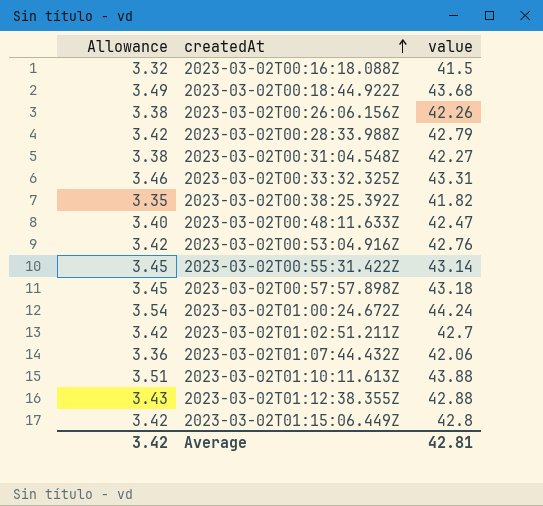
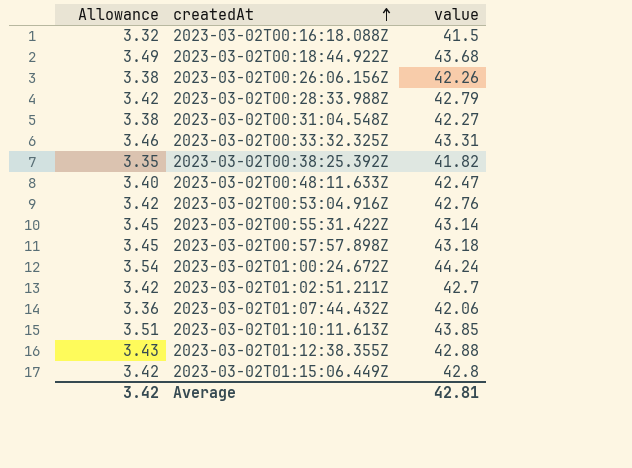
2023-03-02T01:10:11.613Z | value: 43.88 -> 43.85

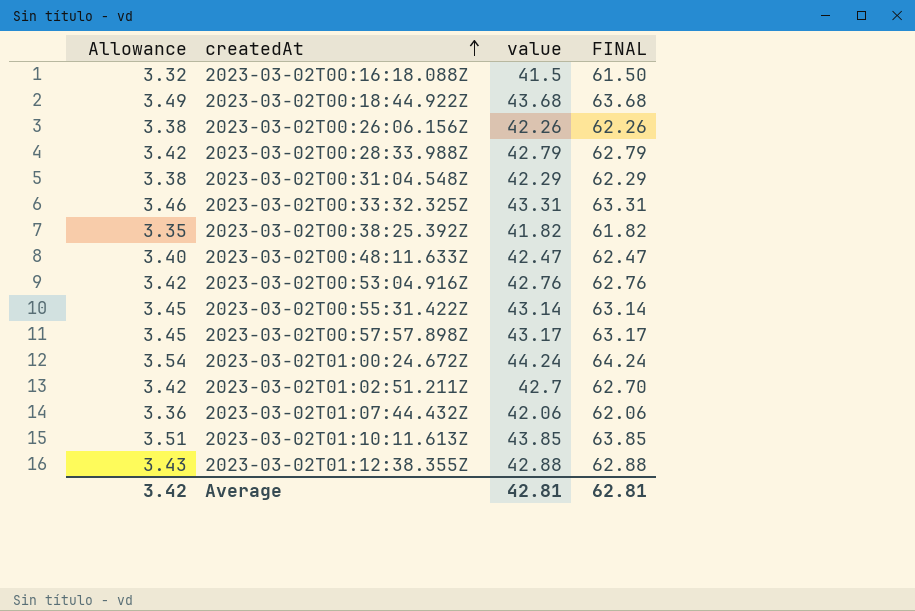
column FINAL | formula: none -> [value] + 20
row 2023-03-02T01:15:06.449Z: 3.42 | 42.8 -> none
2023-03-02T00:31:04.548Z | value: 42.27 -> 42.29
2023-03-02T00:57:57.898Z | value: 43.18 -> 43.17

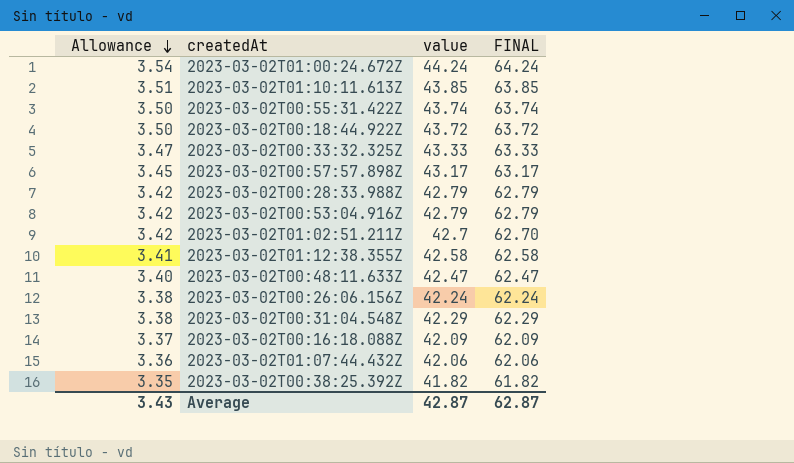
row order: createdAt ascending -> Allowance descending
2023-03-02T00:55:31.422Z | Allowance: 3.45 -> 3.50
2023-03-02T00:55:31.422Z | value: 43.14 -> 43.74
2023-03-02T00:55:31.422Z | FINAL: 63.14 -> 63.74
2023-03-02T00:18:44.922Z | Allowance: 3.49 -> 3.50
2023-03-02T00:18:44.922Z | value: 43.68 -> 43.72
2023-03-02T00:18:44.922Z | FINAL: 63.68 -> 63.72
2023-03-02T00:33:32.325Z | Allowance: 3.46 -> 3.47
2023-03-02T00:33:32.325Z | value: 43.31 -> 43.33
2023-03-02T00:33:32.325Z | FINAL: 63.31 -> 63.33
2023-03-02T00:53:04.916Z | value: 42.76 -> 42.79
2023-03-02T00:53:04.916Z | FINAL: 62.76 -> 62.79
2023-03-02T01:12:38.355Z | Allowance: 3.43 -> 3.41
2023-03-02T01:12:38.355Z | value: 42.88 -> 42.58
2023-03-02T01:12:38.355Z | FINAL: 62.88 -> 62.58
2023-03-02T00:26:06.156Z | value: 42.26 -> 42.24
2023-03-02T00:26:06.156Z | FINAL: 62.26 -> 62.24
2023-03-02T00:16:18.088Z | Allowance: 3.32 -> 3.37
2023-03-02T00:16:18.088Z | value: 41.5 -> 42.09
2023-03-02T00:16:18.088Z | FINAL: 61.50 -> 62.09
Average | Allowance: 3.42 -> 3.43
Average | value: 42.81 -> 42.87
Average | FINAL: 62.81 -> 62.87

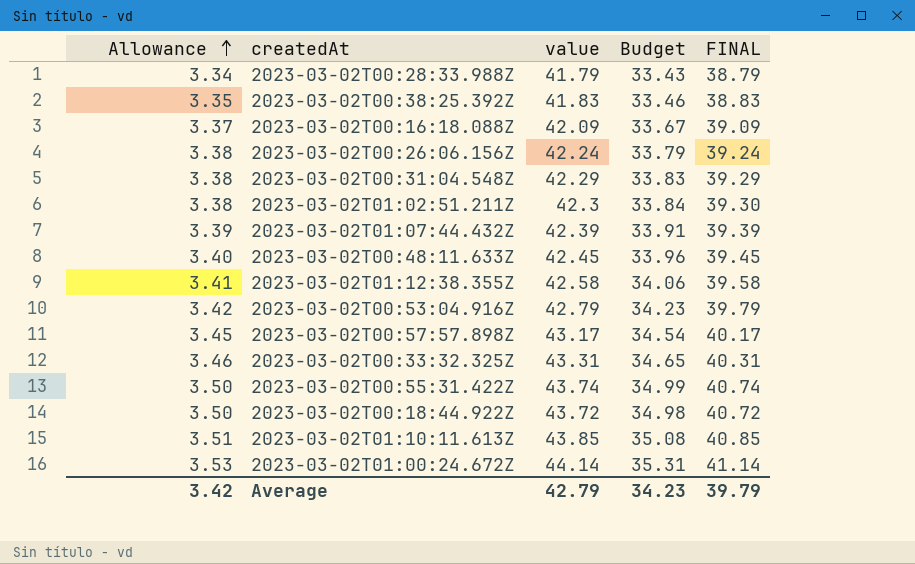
row order: Allowance descending -> Allowance ascending
column Budget | formula: none -> [value] * 0.8
column FINAL | formula: [value] + 20 -> [value] - 3
2023-03-02T00:28:33.988Z | Allowance: 3.42 -> 3.34
2023-03-02T00:28:33.988Z | value: 42.79 -> 41.79
2023-03-02T00:38:25.392Z | value: 41.82 -> 41.83
2023-03-02T01:02:51.211Z | Allowance: 3.42 -> 3.38
2023-03-02T01:02:51.211Z | value: 42.7 -> 42.3
2023-03-02T01:07:44.432Z | Allowance: 3.36 -> 3.39
2023-03-02T01:07:44.432Z | value: 42.06 -> 42.39
2023-03-02T00:48:11.633Z | value: 42.47 -> 42.45
2023-03-02T00:33:32.325Z | Allowance: 3.47 -> 3.46
2023-03-02T00:33:32.325Z | value: 43.33 -> 43.31
2023-03-02T01:00:24.672Z | Allowance: 3.54 -> 3.53
2023-03-02T01:00:24.672Z | value: 44.24 -> 44.14
Average | Allowance: 3.43 -> 3.42
Average | value: 42.87 -> 42.79
Average | FINAL: 62.87 -> 39.79

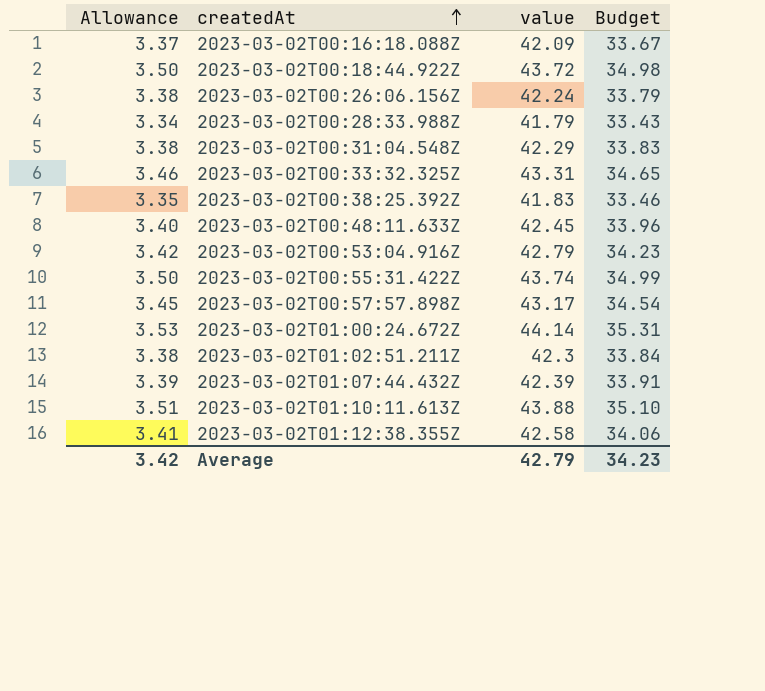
row order: Allowance ascending -> createdAt ascending
column FINAL | formula: [value] - 3 -> none
2023-03-02T01:10:11.613Z | value: 43.85 -> 43.88
2023-03-02T01:10:11.613Z | Budget: 35.08 -> 35.10

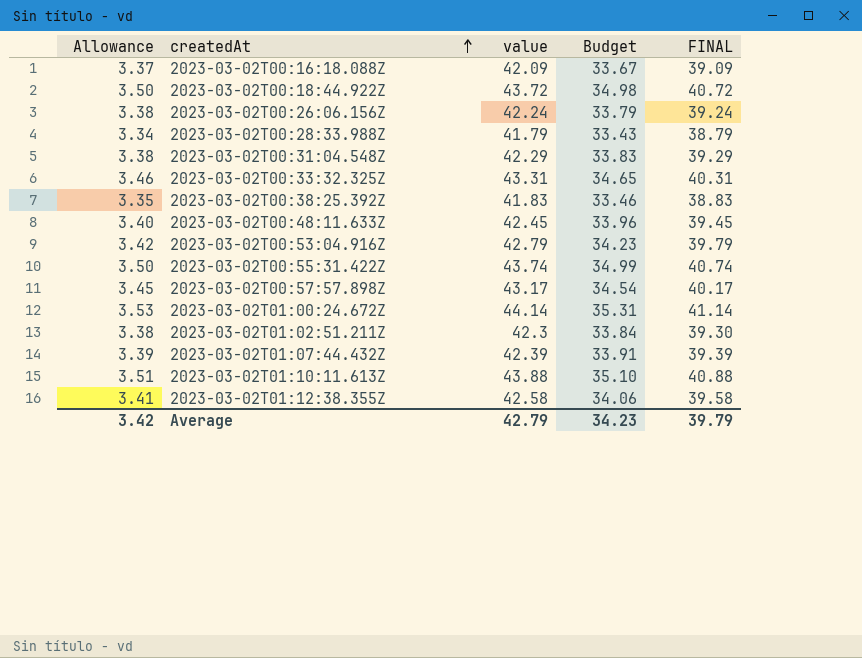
column FINAL | formula: none -> [value] - 3

